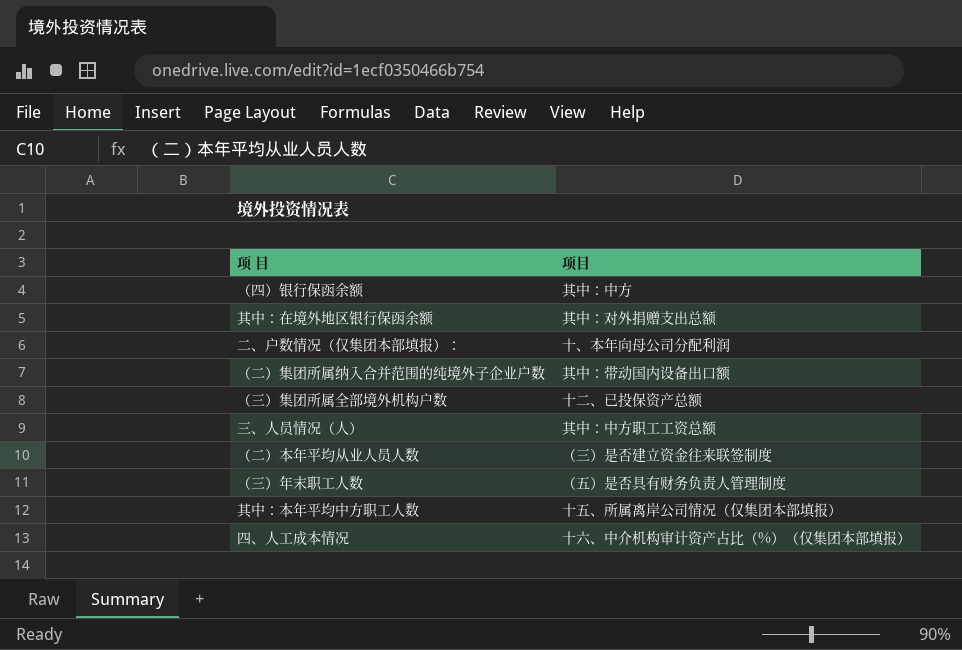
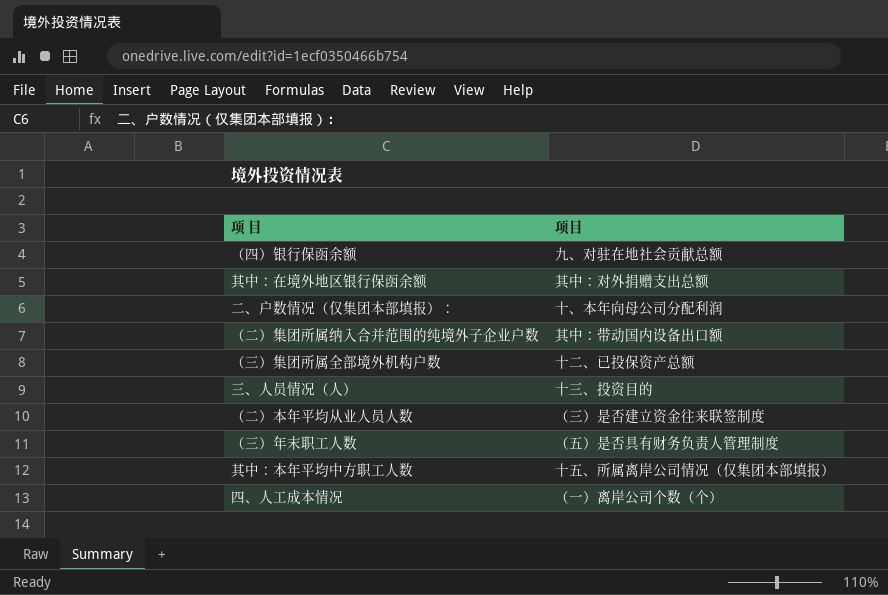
（四）银行保函余额 | 项目: 其中：中方 -> 九、对驻在地社会贡献总额
三、人员情况（人） | 项目: 其中：中方职工工资总额 -> 十三、投资目的
四、人工成本情况 | 项目: 十六、中介机构审计资产占比（%）（仅集团本部填报） -> （一）离岸公司个数（个）

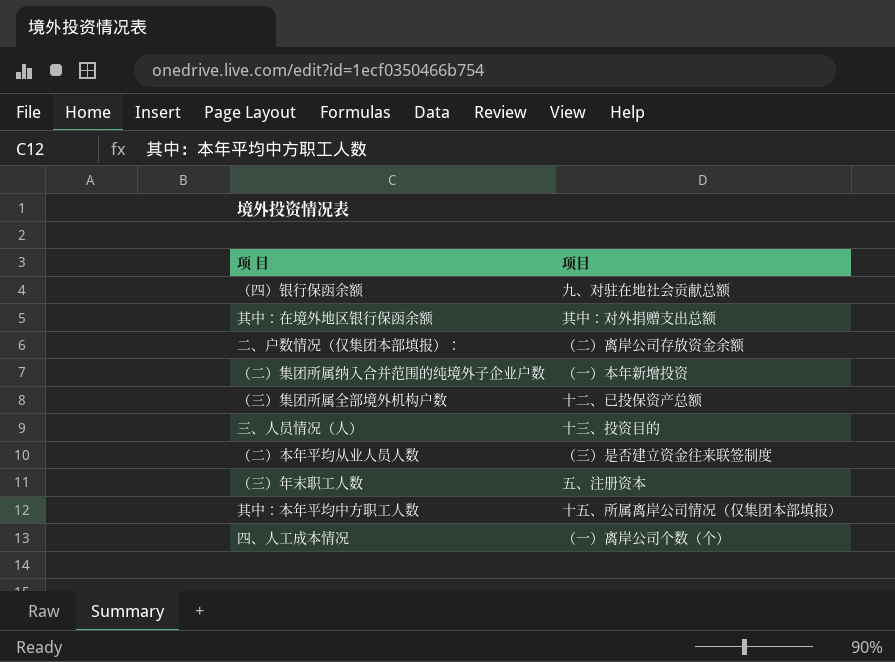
二、户数情况（仅集团本部填报）： | 项目: 十、本年向母公司分配利润 -> （二）离岸公司存放资金余额
（二）集团所属纳入合并范围的纯境外子企业户数 | 项目: 其中：带动国内设备出口额 -> （一）本年新增投资
（三）年末职工人数 | 项目: （五）是否具有财务负责人管理制度 -> 五、注册资本

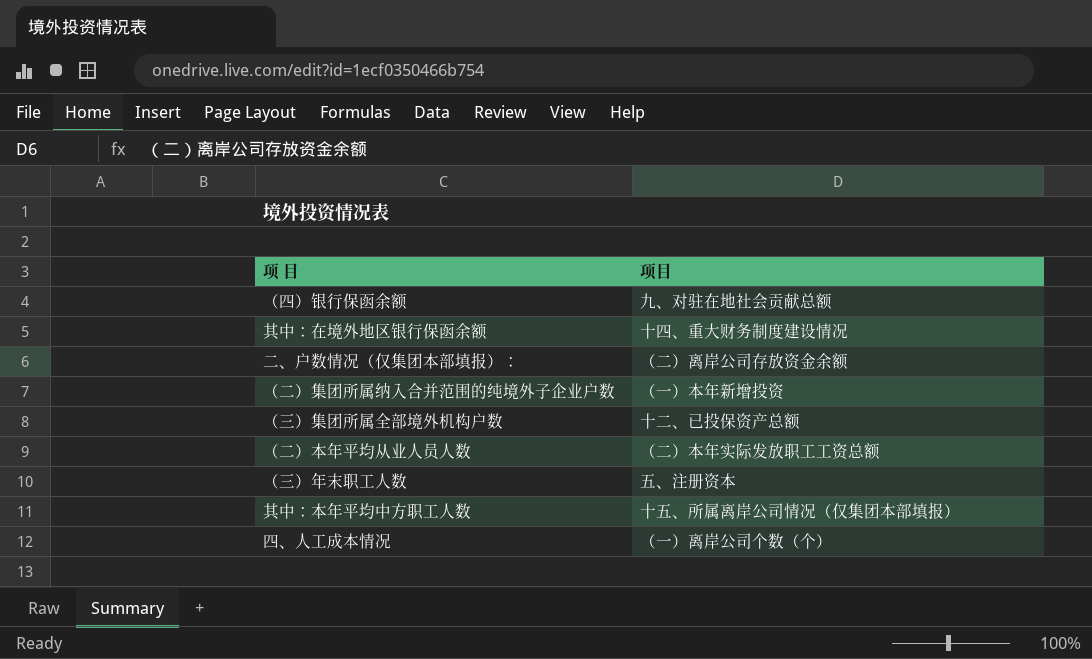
row 三、人员情况（人）: 十三、投资目的 -> none
其中：在境外地区银行保函余额 | 项目: 其中：对外捐赠支出总额 -> 十四、重大财务制度建设情况
（二）本年平均从业人员人数 | 项目: （三）是否建立资金往来联签制度 -> （二）本年实际发放职工工资总额

